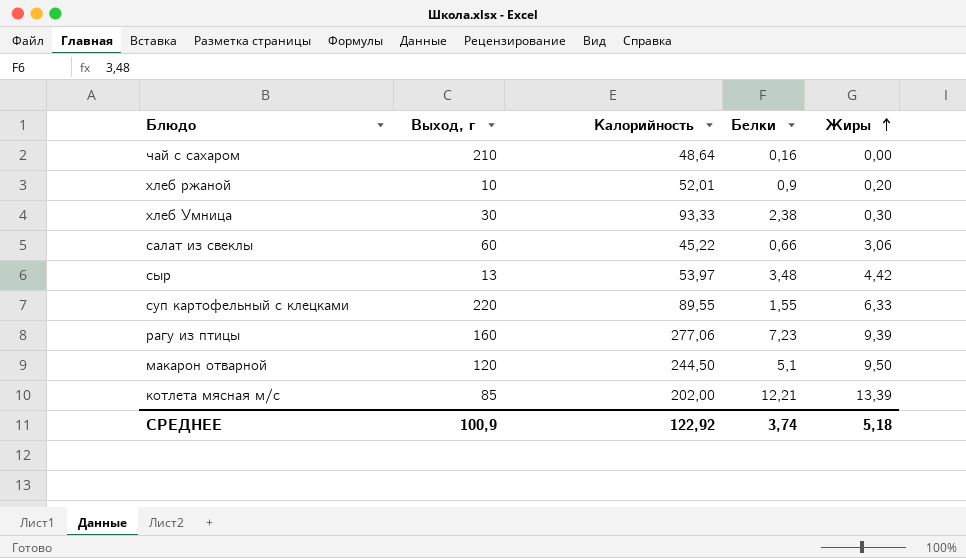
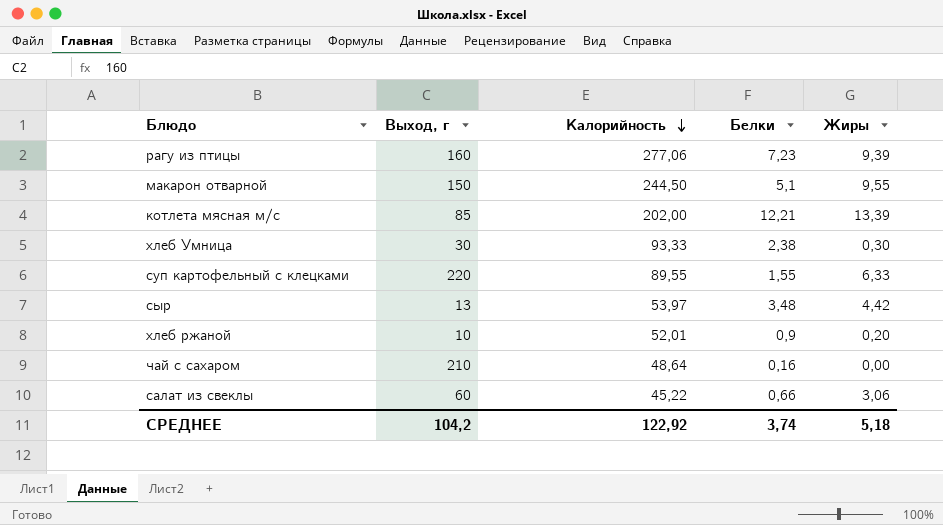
row order: Жиры ascending -> Калорийность descending
макарон отварной | Выход, г: 120 -> 150
макарон отварной | Жиры: 9,50 -> 9,55
СРЕДНЕЕ | Выход, г: 100,9 -> 104,2

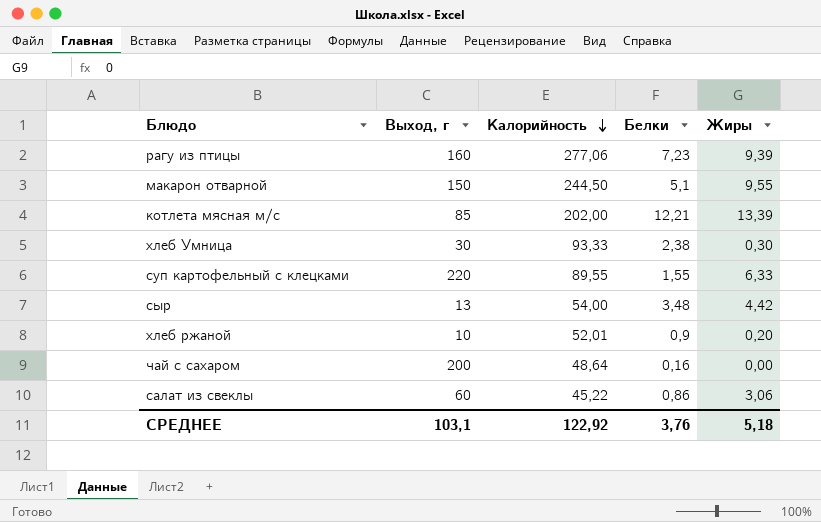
сыр | Калорийность: 53,97 -> 54,00
чай с сахаром | Выход, г: 210 -> 200
салат из свеклы | Белки: 0,66 -> 0,86
СРЕДНЕЕ | Выход, г: 104,2 -> 103,1
СРЕДНЕЕ | Белки: 3,74 -> 3,76

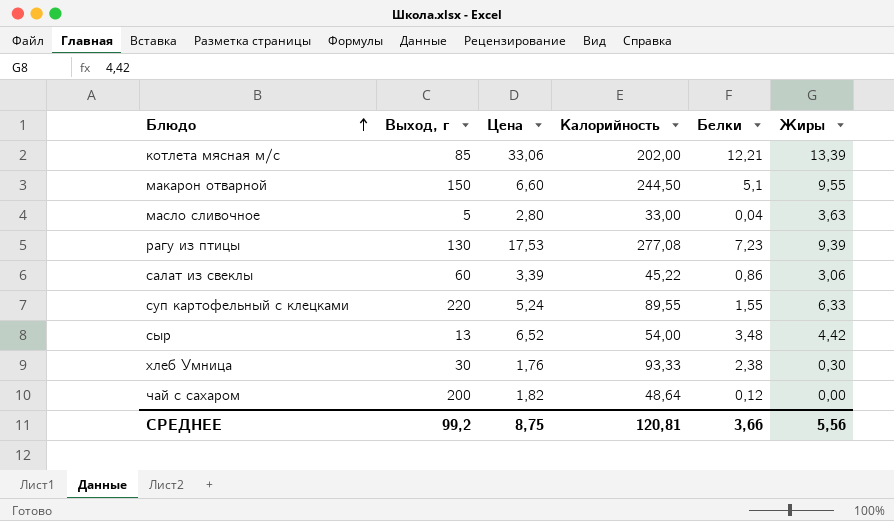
row order: Калорийность descending -> Блюдо ascending
column Цена | position: none -> 3
row хлеб ржаной: 10 | 52,01 | 0,9 | 0,20 -> none
row масло сливочное: none -> 5 | 2,80 | 33,00 | 0,04 | 3,63
рагу из птицы | Выход, г: 160 -> 130
рагу из птицы | Калорийность: 277,06 -> 277,08
чай с сахаром | Белки: 0,16 -> 0,12
СРЕДНЕЕ | Выход, г: 103,1 -> 99,2
СРЕДНЕЕ | Калорийность: 122,92 -> 120,81
СРЕДНЕЕ | Белки: 3,76 -> 3,66
СРЕДНЕЕ | Жиры: 5,18 -> 5,56

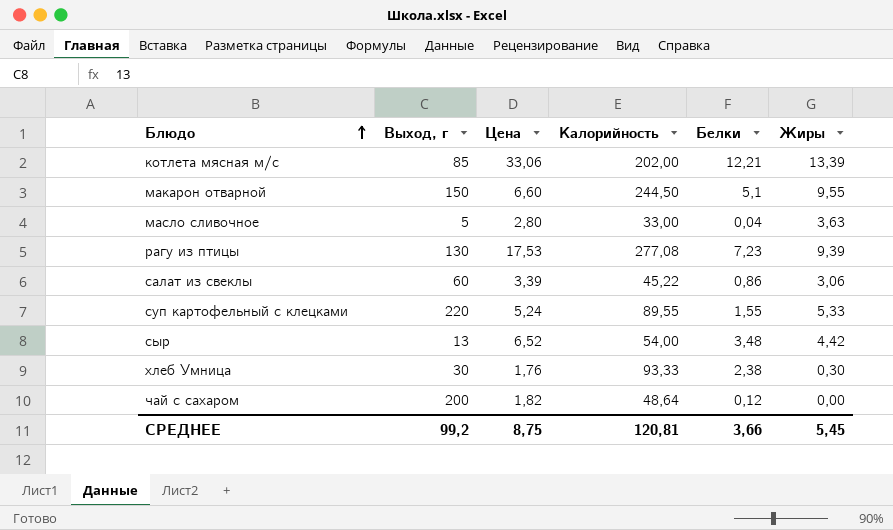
суп картофельный с клецками | Жиры: 6,33 -> 5,33
СРЕДНЕЕ | Жиры: 5,56 -> 5,45

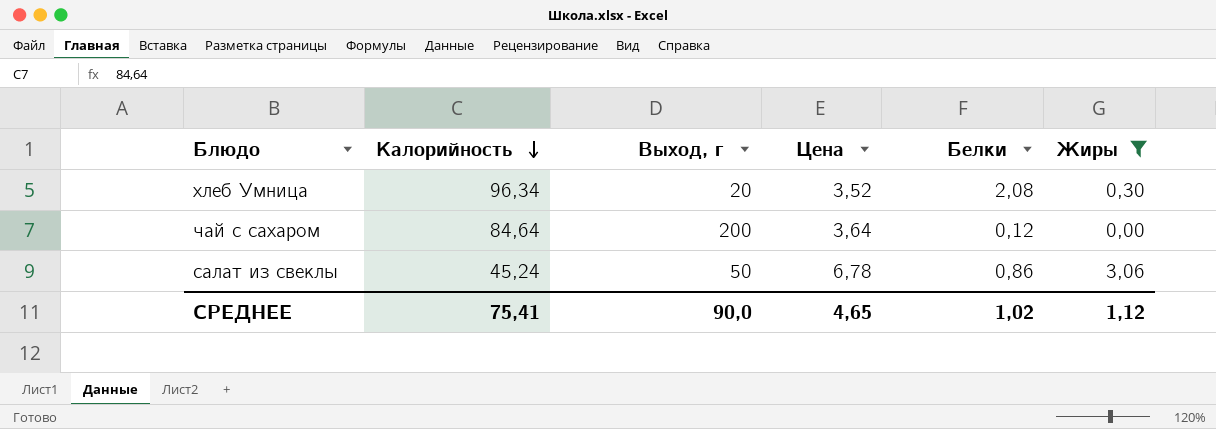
filter: none -> Жиры <= 3,06
row order: Блюдо ascending -> Калорийность descending
column Калорийность | position: 4 -> 2
хлеб Умница | Калорийность: 93,33 -> 96,34
хлеб Умница | Выход, г: 30 -> 20
хлеб Умница | Цена: 1,76 -> 3,52
хлеб Умница | Белки: 2,38 -> 2,08
чай с сахаром | Калорийность: 48,64 -> 84,64
чай с сахаром | Цена: 1,82 -> 3,64
салат из свеклы | Калорийность: 45,22 -> 45,24
салат из свеклы | Выход, г: 60 -> 50
салат из свеклы | Цена: 3,39 -> 6,78
СРЕДНЕЕ | Калорийность: 120,81 -> 75,41
СРЕДНЕЕ | Выход, г: 99,2 -> 90,0
СРЕДНЕЕ | Цена: 8,75 -> 4,65
СРЕДНЕЕ | Белки: 3,66 -> 1,02
СРЕДНЕЕ | Жиры: 5,45 -> 1,12

